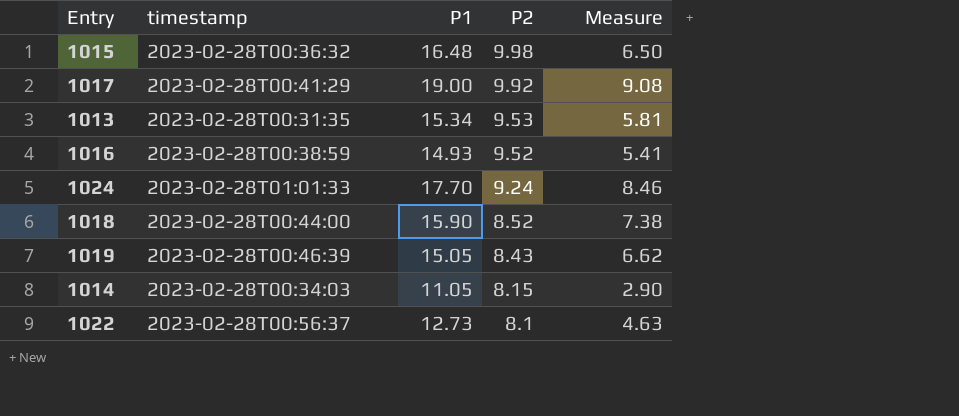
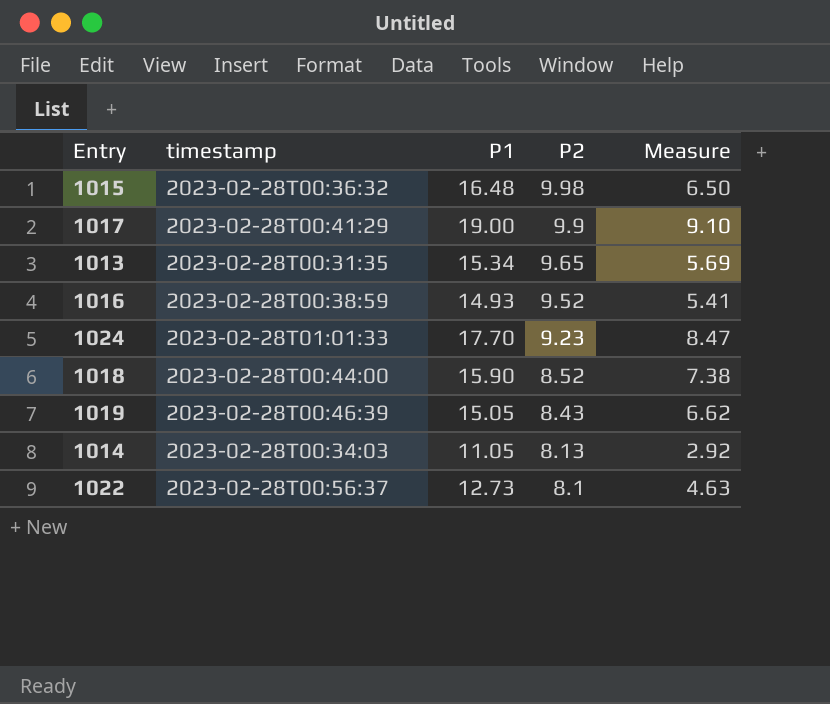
1017 | P2: 9.92 -> 9.9
1017 | Measure: 9.08 -> 9.10
1013 | P2: 9.53 -> 9.65
1013 | Measure: 5.81 -> 5.69
1024 | P2: 9.24 -> 9.23
1024 | Measure: 8.46 -> 8.47
1014 | P2: 8.15 -> 8.13
1014 | Measure: 2.90 -> 2.92

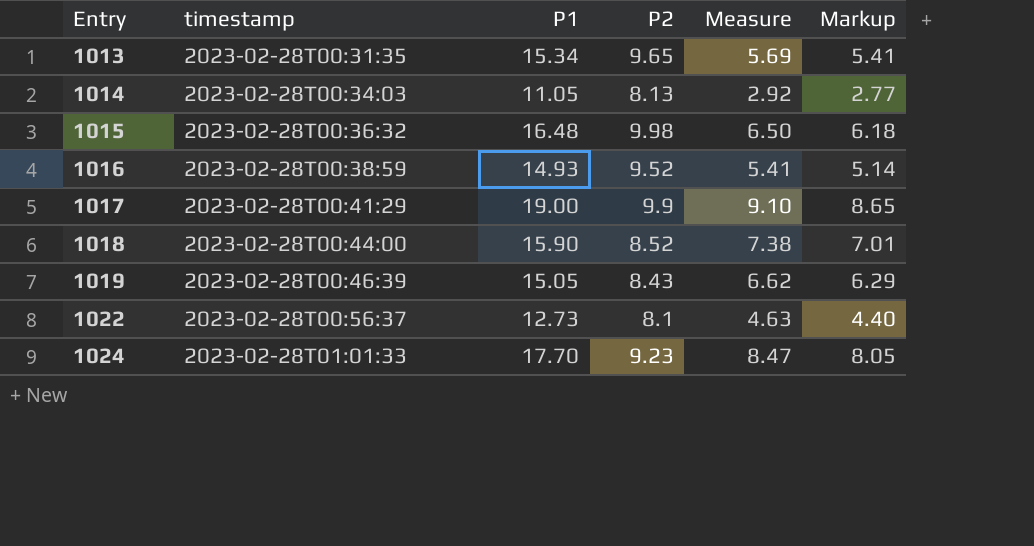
row order: P2 descending -> Entry ascending
column Markup | formula: none -> [Measure] * 0.95

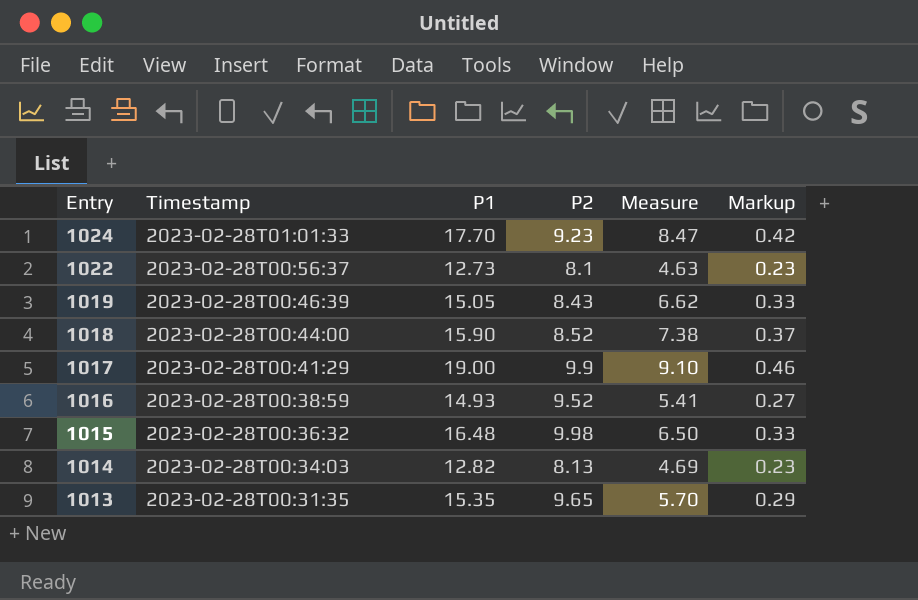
row order: Entry ascending -> Entry descending
column name: timestamp -> Timestamp
column Markup | formula: [Measure] * 0.95 -> [Measure] * 0.05
1014 | P1: 11.05 -> 12.82
1014 | Measure: 2.92 -> 4.69
1013 | P1: 15.34 -> 15.35
1013 | Measure: 5.69 -> 5.70

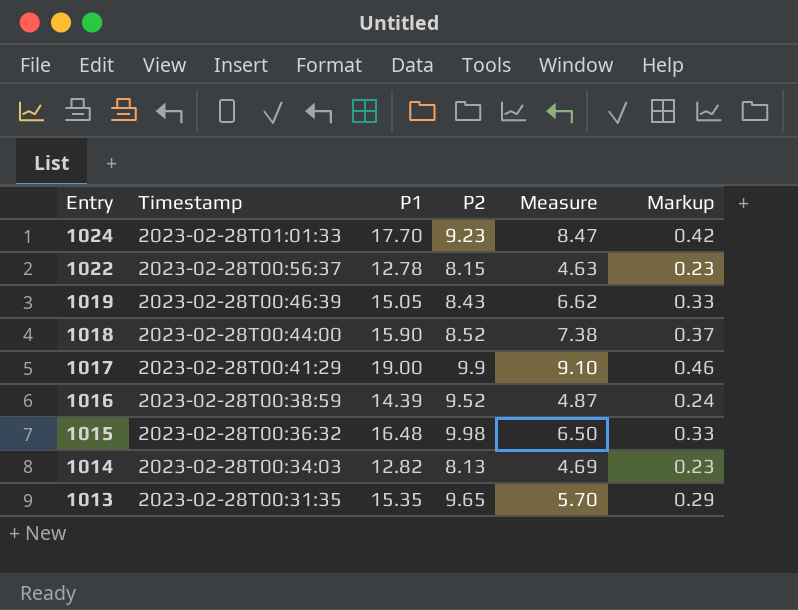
1022 | P1: 12.73 -> 12.78
1022 | P2: 8.1 -> 8.15
1016 | P1: 14.93 -> 14.39
1016 | Measure: 5.41 -> 4.87
1016 | Markup: 0.27 -> 0.24

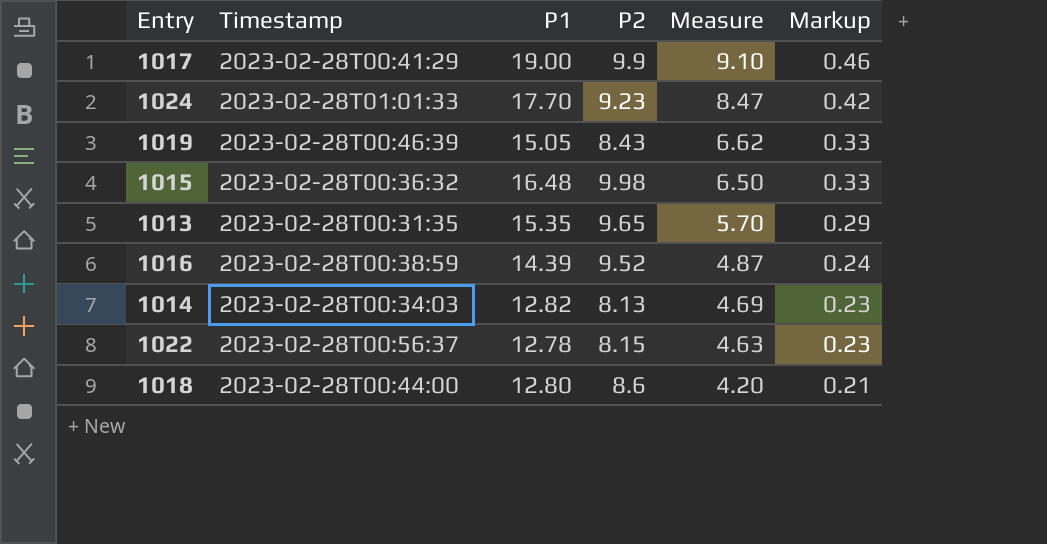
row order: Entry descending -> Measure descending
1018 | P1: 15.90 -> 12.80
1018 | P2: 8.52 -> 8.6
1018 | Measure: 7.38 -> 4.20
1018 | Markup: 0.37 -> 0.21

